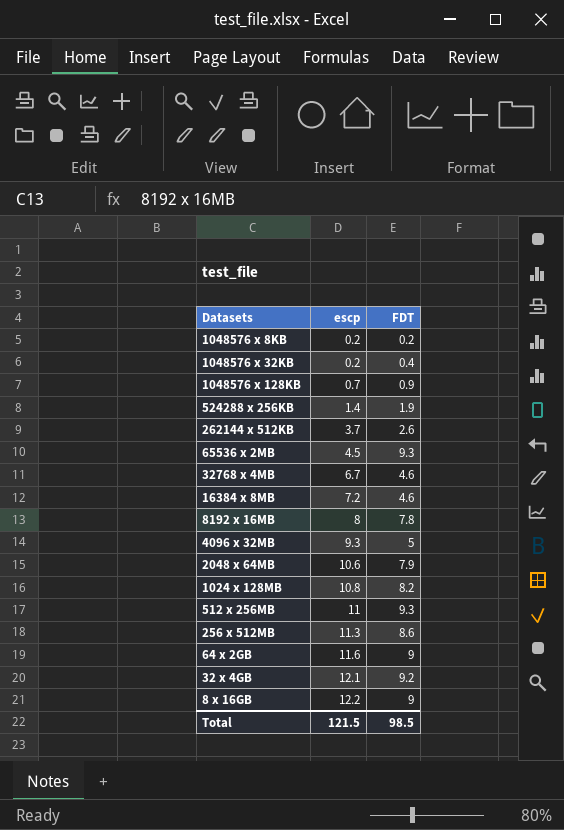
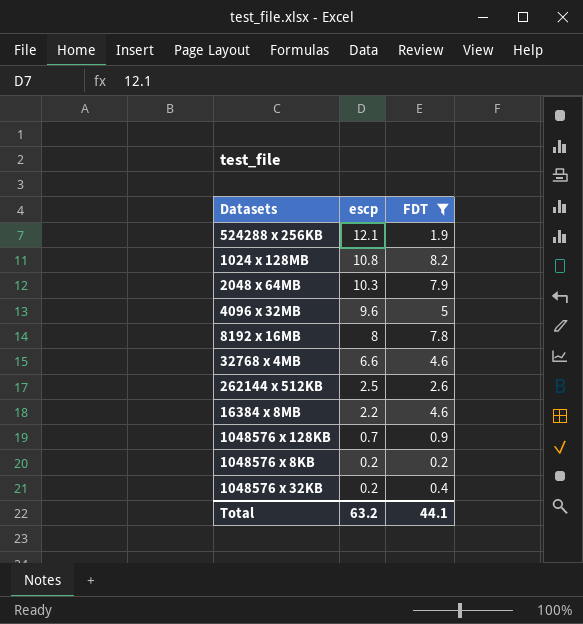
filter: none -> FDT <= 8.2
row order: escp ascending -> escp descending
524288 x 256KB | escp: 1.4 -> 12.1
2048 x 64MB | escp: 10.6 -> 10.3
4096 x 32MB | escp: 9.3 -> 9.6
32768 x 4MB | escp: 6.7 -> 6.6
262144 x 512KB | escp: 3.7 -> 2.5
16384 x 8MB | escp: 7.2 -> 2.2
Total | escp: 121.5 -> 63.2
Total | FDT: 98.5 -> 44.1

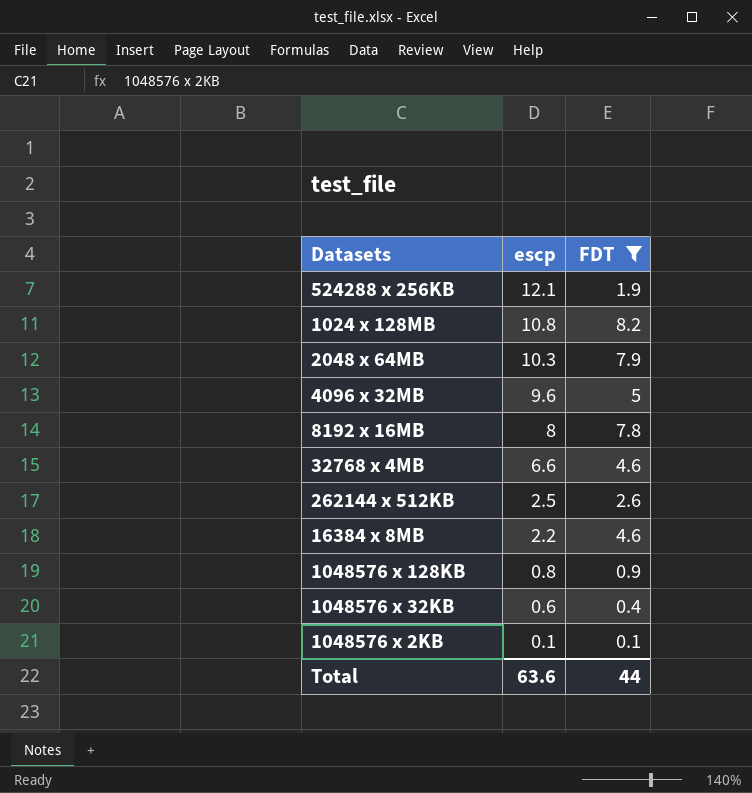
row 1048576 x 8KB: 0.2 | 0.2 -> none
1048576 x 128KB | escp: 0.7 -> 0.8
1048576 x 32KB | escp: 0.2 -> 0.6
row 1048576 x 2KB: none -> 0.1 | 0.1
Total | escp: 63.2 -> 63.6
Total | FDT: 44.1 -> 44

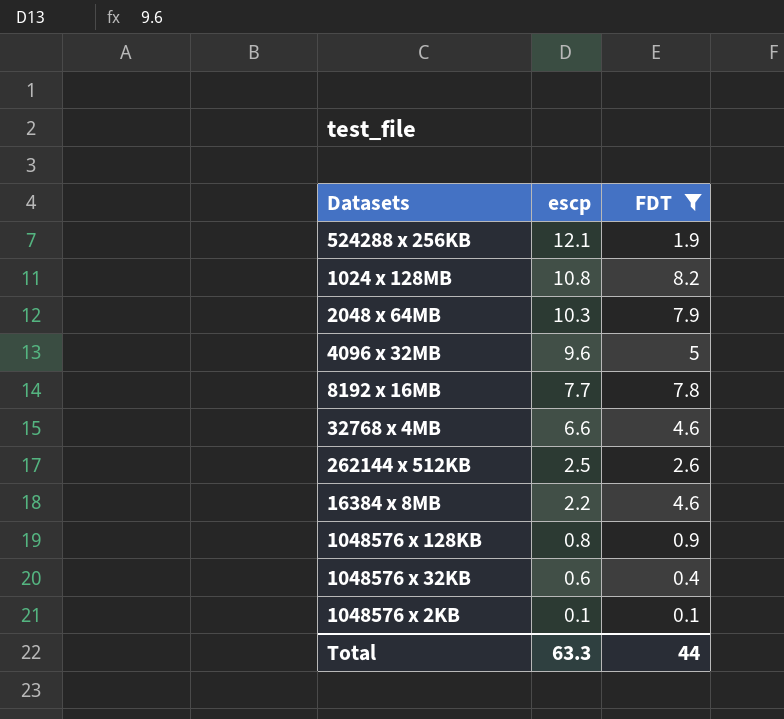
8192 x 16MB | escp: 8 -> 7.7
Total | escp: 63.6 -> 63.3

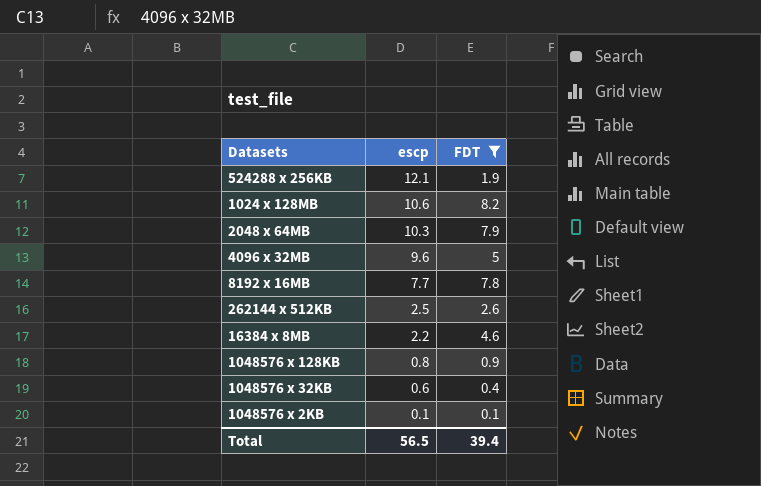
row 32768 x 4MB: 6.6 | 4.6 -> none
1024 x 128MB | escp: 10.8 -> 10.6
Total | escp: 63.3 -> 56.5
Total | FDT: 44 -> 39.4

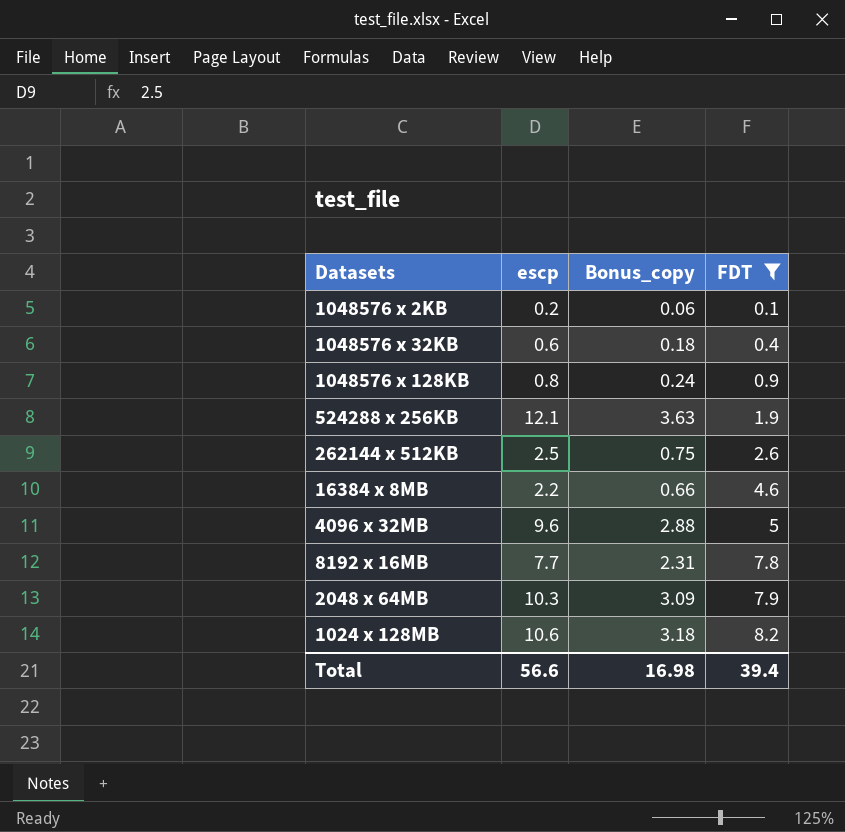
row order: escp descending -> FDT ascending
column Bonus_copy | formula: none -> [escp] * 0.3
1048576 x 2KB | escp: 0.1 -> 0.2
Total | escp: 56.5 -> 56.6

